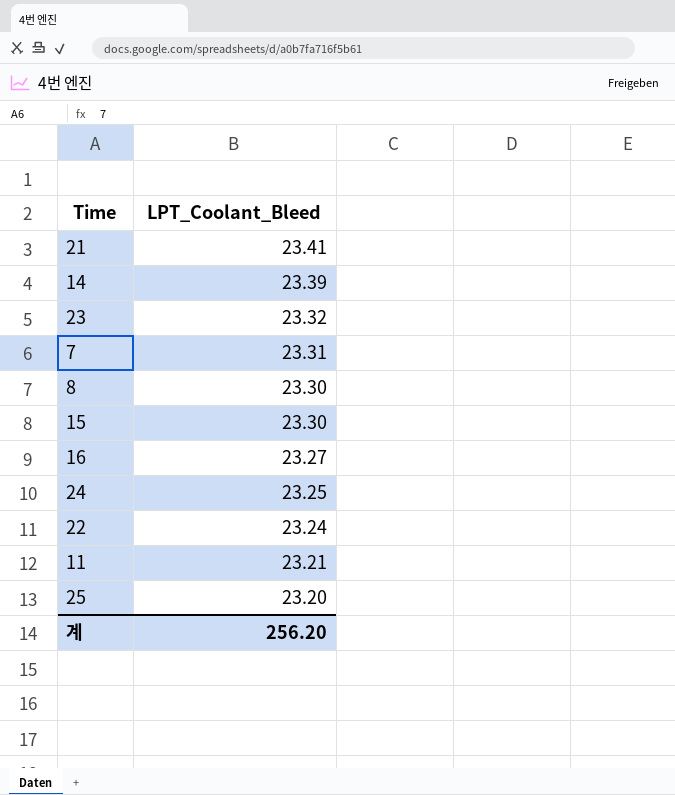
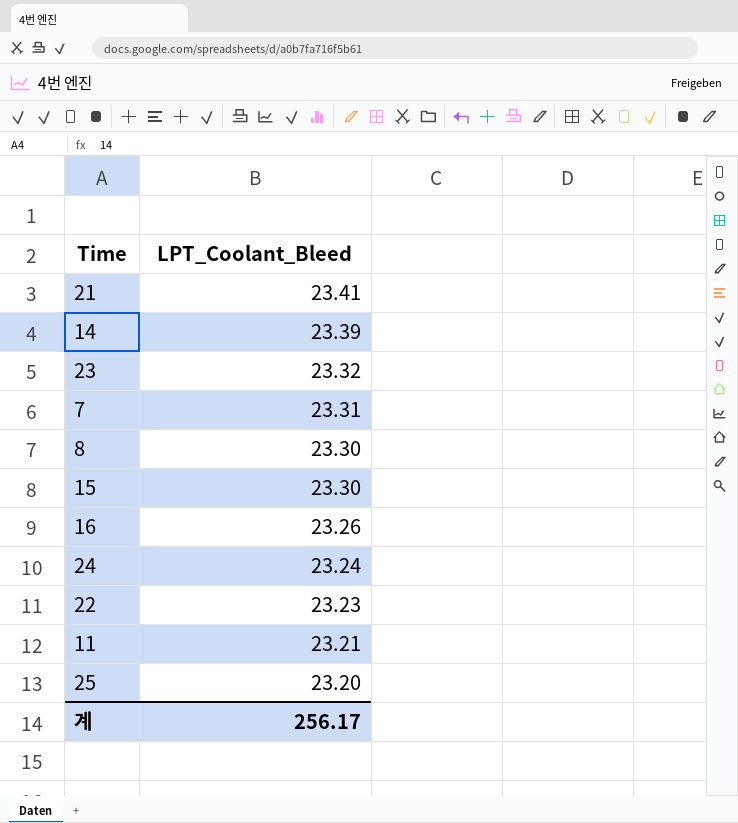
16 | LPT_Coolant_Bleed: 23.27 -> 23.26
24 | LPT_Coolant_Bleed: 23.25 -> 23.24
22 | LPT_Coolant_Bleed: 23.24 -> 23.23
계 | LPT_Coolant_Bleed: 256.20 -> 256.17

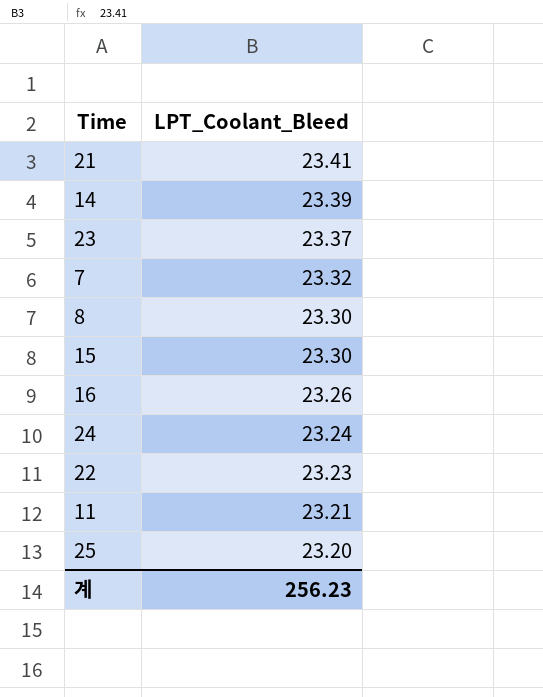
23 | LPT_Coolant_Bleed: 23.32 -> 23.37
7 | LPT_Coolant_Bleed: 23.31 -> 23.32
계 | LPT_Coolant_Bleed: 256.17 -> 256.23

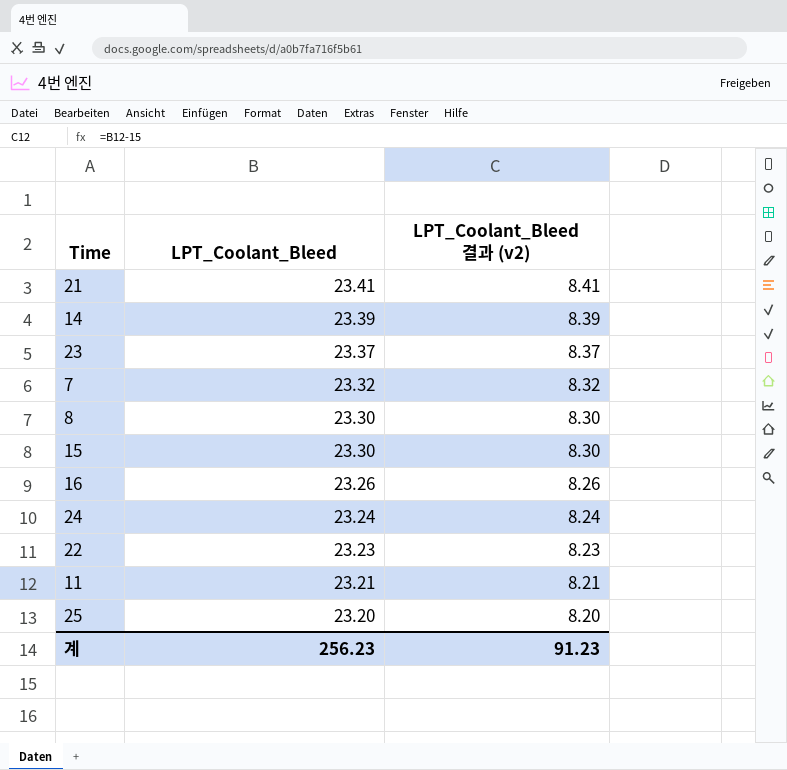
column LPT_Coolant_Bleed 결과 (v2) | formula: none -> [LPT_Coolant_Bleed] - 15

